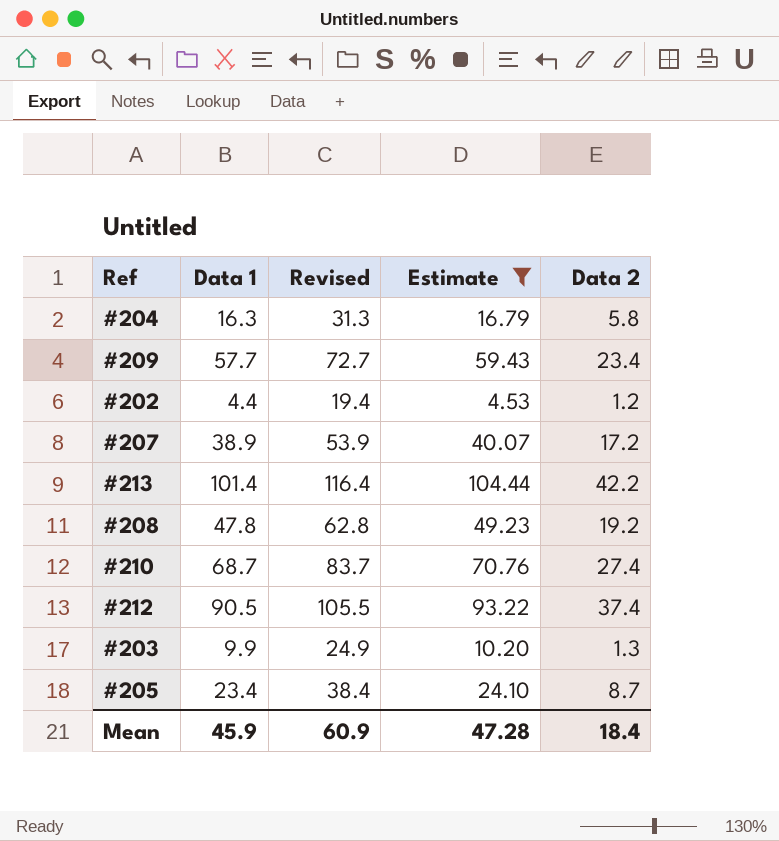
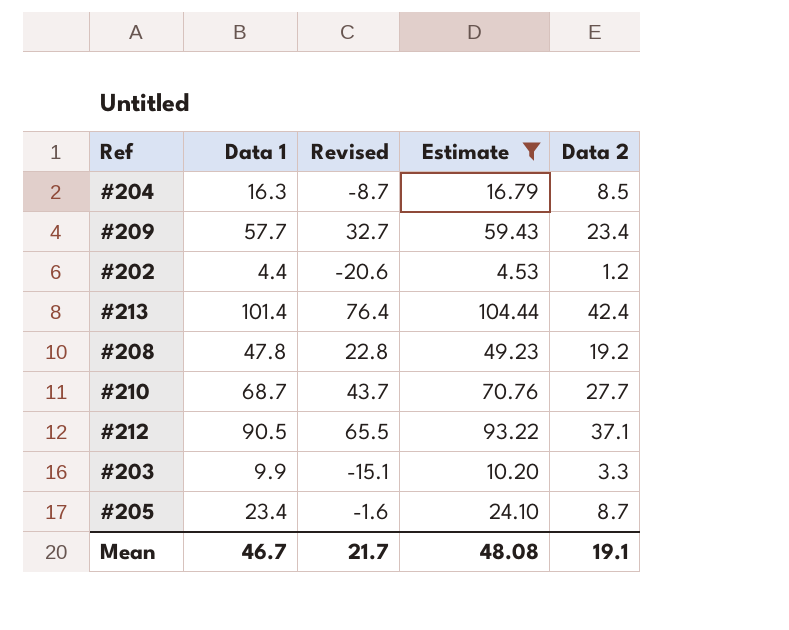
column Revised | formula: [Data 1] + 15 -> [Data 1] - 25
row #207: 38.9 | 53.9 | 40.07 | 17.2 -> none
#204 | Data 2: 5.8 -> 8.5
#213 | Data 2: 42.2 -> 42.4
#210 | Data 2: 27.4 -> 27.7
#212 | Data 2: 37.4 -> 37.1
#203 | Data 2: 1.3 -> 3.3
Mean | Data 1: 45.9 -> 46.7
Mean | Revised: 60.9 -> 21.7
Mean | Estimate: 47.28 -> 48.08
Mean | Data 2: 18.4 -> 19.1

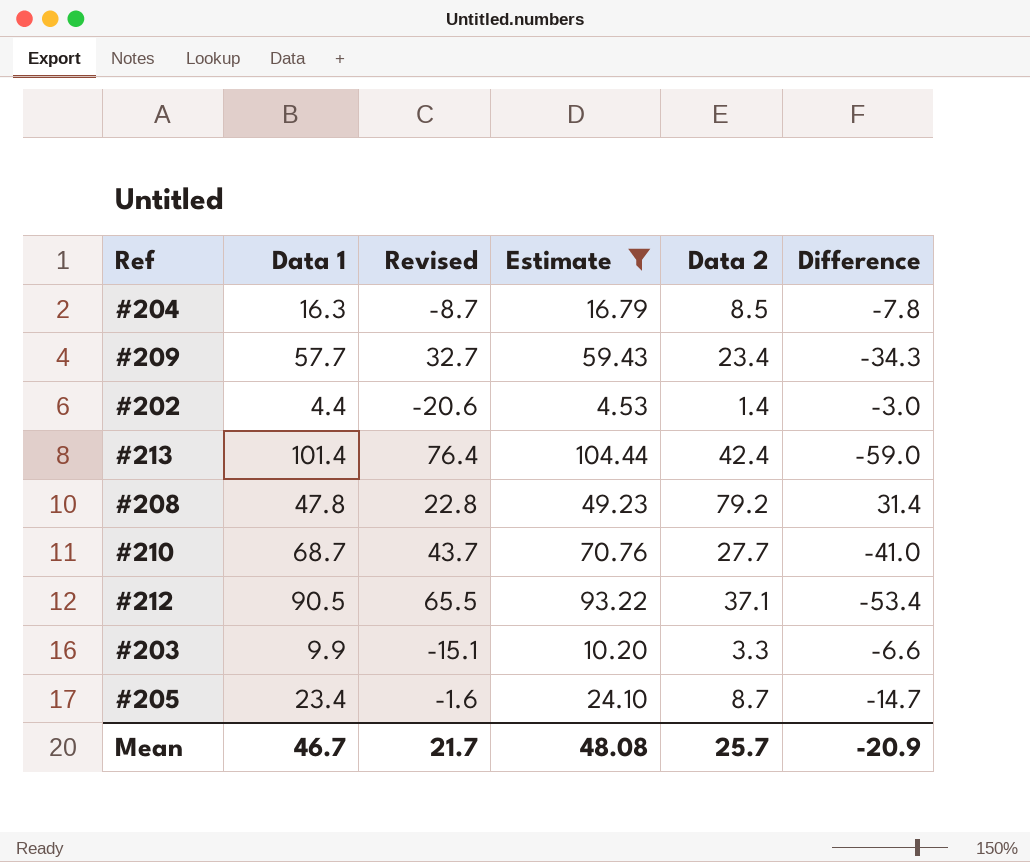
column Difference | formula: none -> [Data 2] - [Data 1]
#202 | Data 2: 1.2 -> 1.4
#208 | Data 2: 19.2 -> 79.2
Mean | Data 2: 19.1 -> 25.7

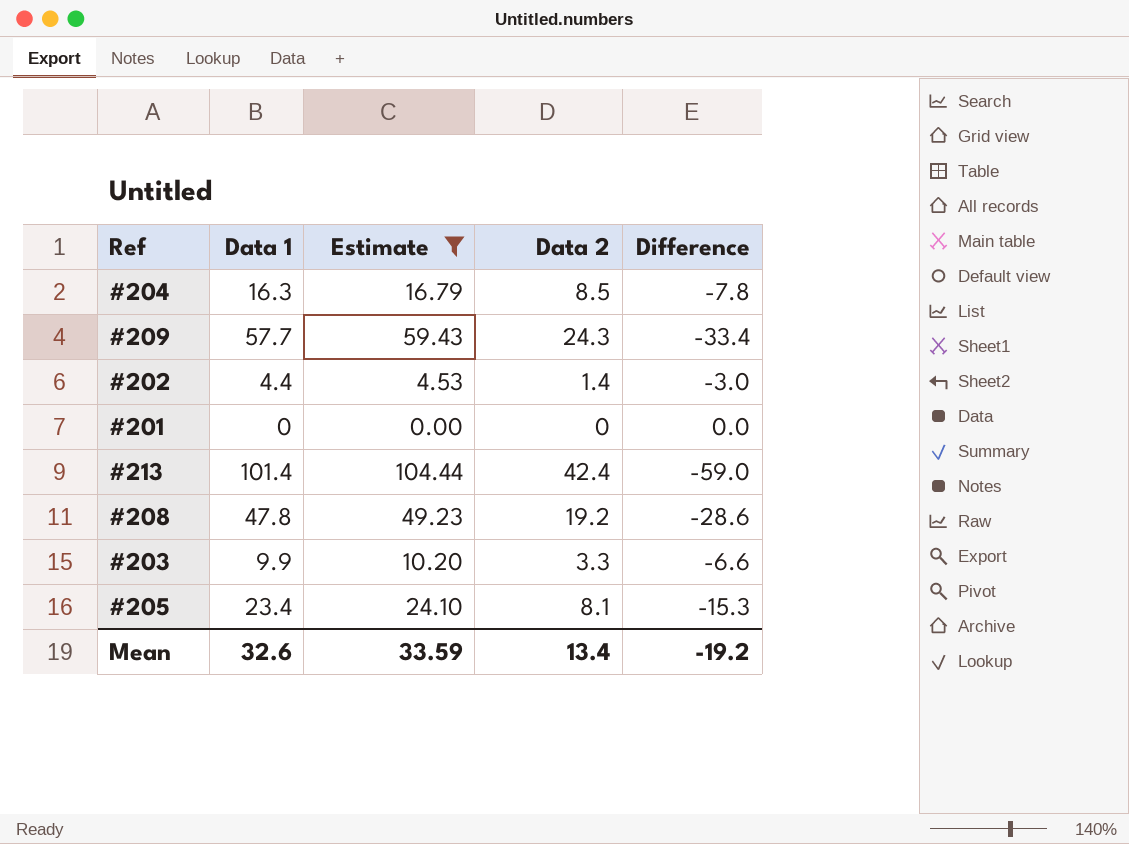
column Revised | formula: [Data 1] - 25 -> none
row #210: 68.7 | 43.7 | 70.76 | 27.7 | -41.0 -> none
row #212: 90.5 | 65.5 | 93.22 | 37.1 | -53.4 -> none
#209 | Data 2: 23.4 -> 24.3
#209 | Difference: -34.3 -> -33.4
row #201: none -> 0 | 0.00 | 0 | 0.0
#208 | Data 2: 79.2 -> 19.2
#208 | Difference: 31.4 -> -28.6
#205 | Data 2: 8.7 -> 8.1
#205 | Difference: -14.7 -> -15.3
Mean | Data 1: 46.7 -> 32.6
Mean | Estimate: 48.08 -> 33.59
Mean | Data 2: 25.7 -> 13.4
Mean | Difference: -20.9 -> -19.2

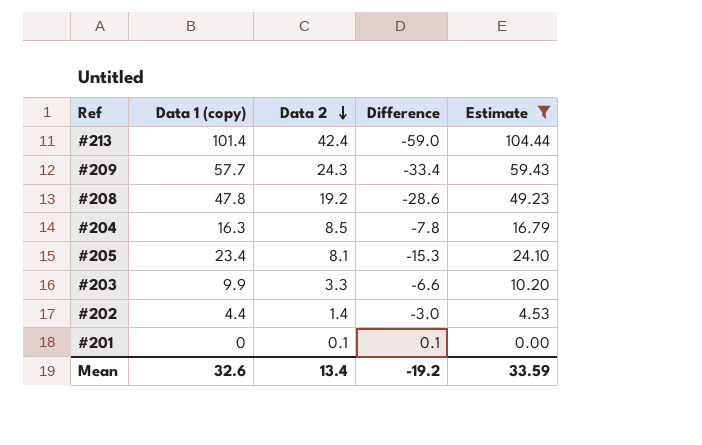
row order: none -> Data 2 descending
column name: Data 1 -> Data 1 (copy)
column Estimate | position: 3 -> 5
#201 | Data 2: 0 -> 0.1
#201 | Difference: 0.0 -> 0.1

